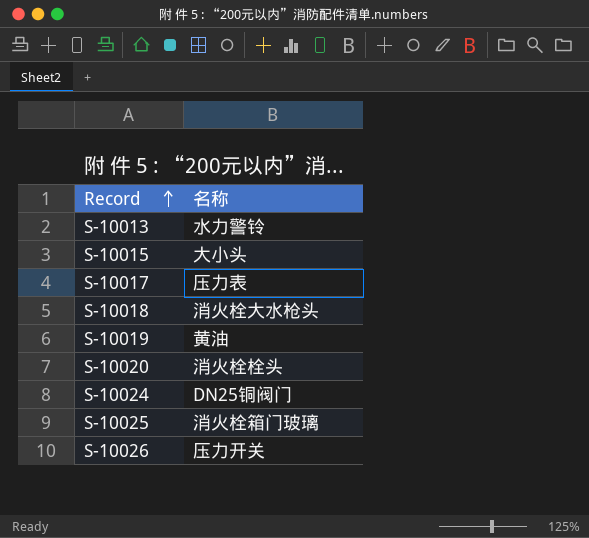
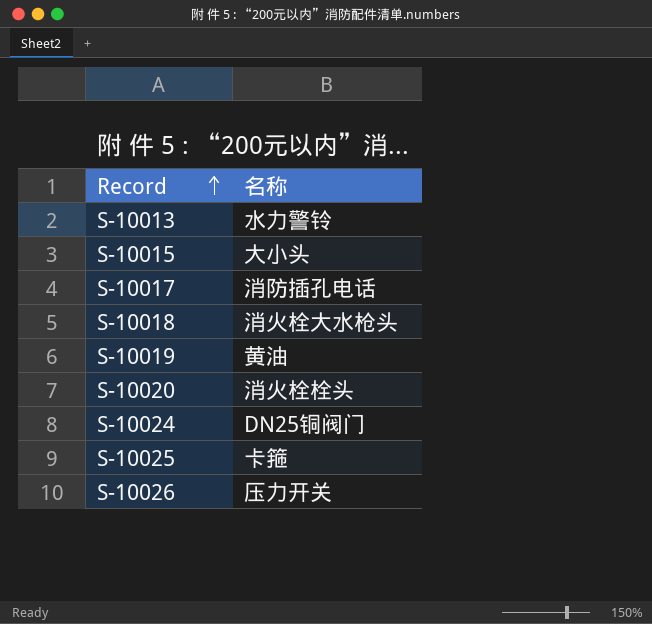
S-10017 | 名称: 压力表 -> 消防插孔电话
S-10025 | 名称: 消火栓箱门玻璃 -> 卡箍

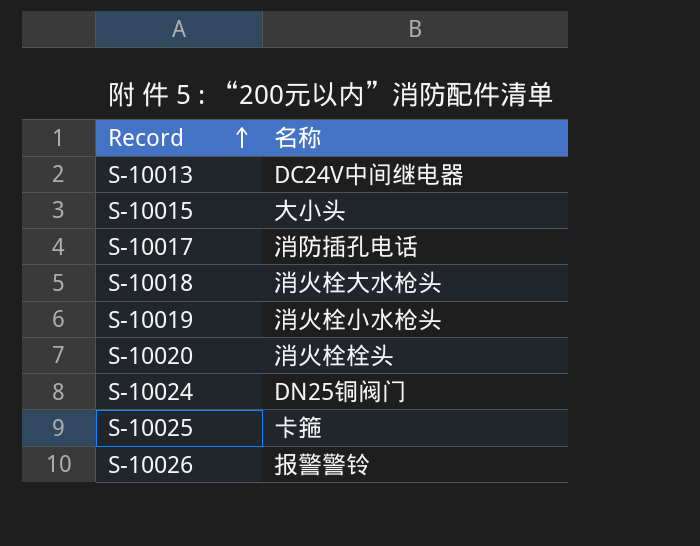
S-10013 | 名称: 水力警铃 -> DC24V中间继电器
S-10019 | 名称: 黄油 -> 消火栓小水枪头
S-10026 | 名称: 压力开关 -> 报警警铃

